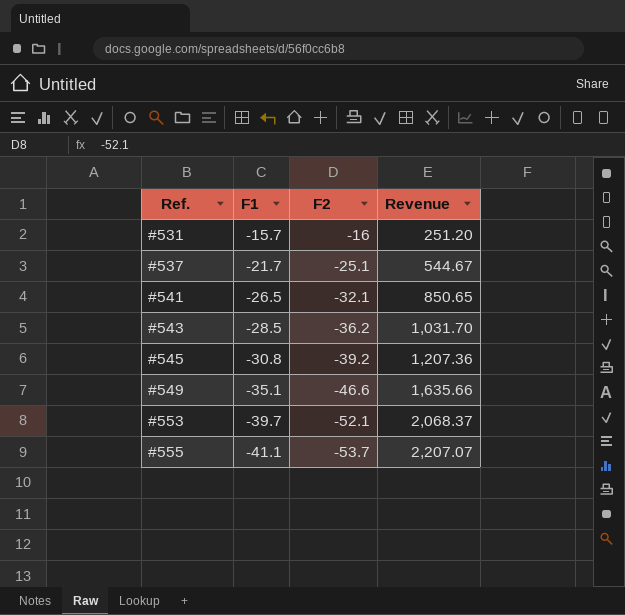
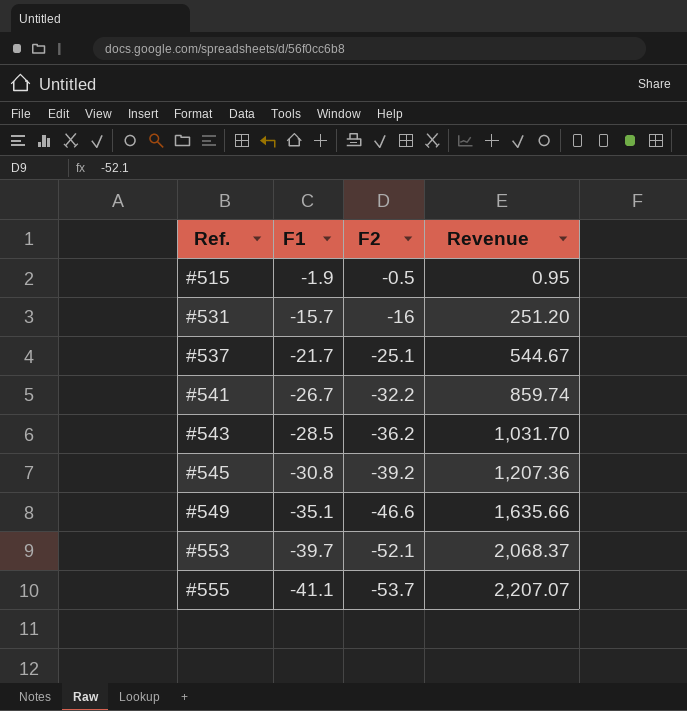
row #515: none -> -1.9 | -0.5 | 0.95
#541 | F1: -26.5 -> -26.7
#541 | F2: -32.1 -> -32.2
#541 | Revenue: 850.65 -> 859.74

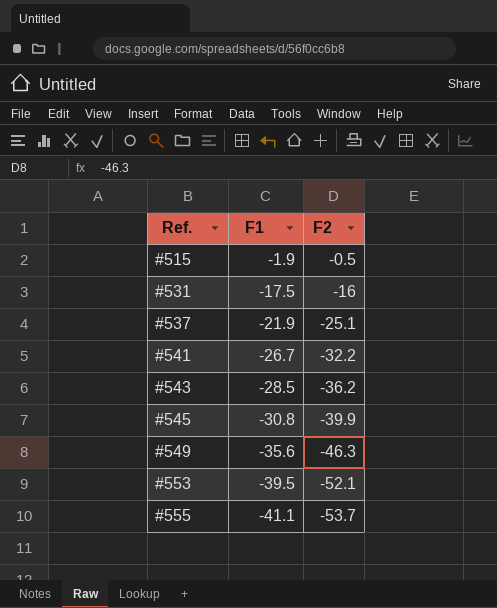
column Revenue | formula: [F1] * [F2] -> none
#531 | F1: -15.7 -> -17.5
#537 | F1: -21.7 -> -21.9
#545 | F2: -39.2 -> -39.9
#549 | F1: -35.1 -> -35.6
#549 | F2: -46.6 -> -46.3
#553 | F1: -39.7 -> -39.5

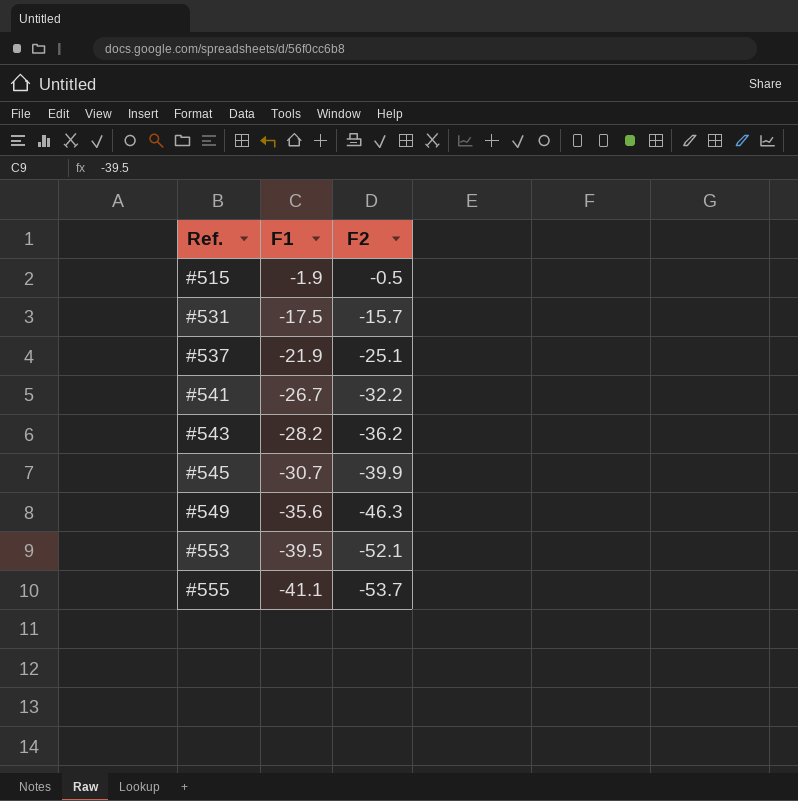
#531 | F2: -16 -> -15.7
#543 | F1: -28.5 -> -28.2
#545 | F1: -30.8 -> -30.7

